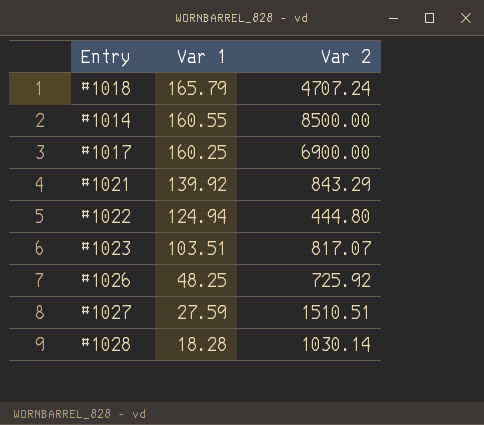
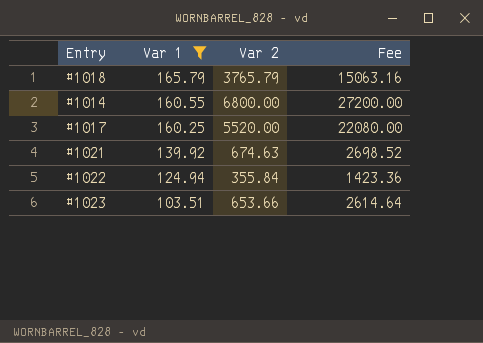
filter: none -> Var 1 >= 103.51
column Fee | formula: none -> [Var 2] * 4
#1018 | Var 2: 4707.24 -> 3765.79
#1014 | Var 2: 8500.00 -> 6800.00
#1017 | Var 2: 6900.00 -> 5520.00
#1021 | Var 2: 843.29 -> 674.63
#1022 | Var 2: 444.80 -> 355.84
#1023 | Var 2: 817.07 -> 653.66

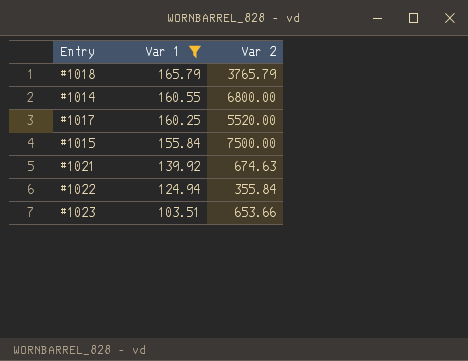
column Fee | formula: [Var 2] * 4 -> none
row #1015: none -> 155.84 | 7500.00

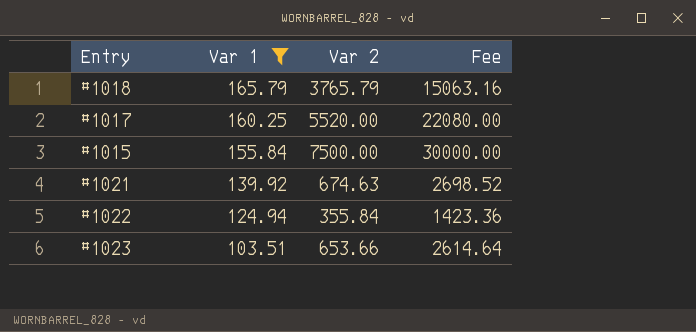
column Fee | formula: none -> [Var 2] * 4
row #1014: 160.55 | 6800.00 -> none

